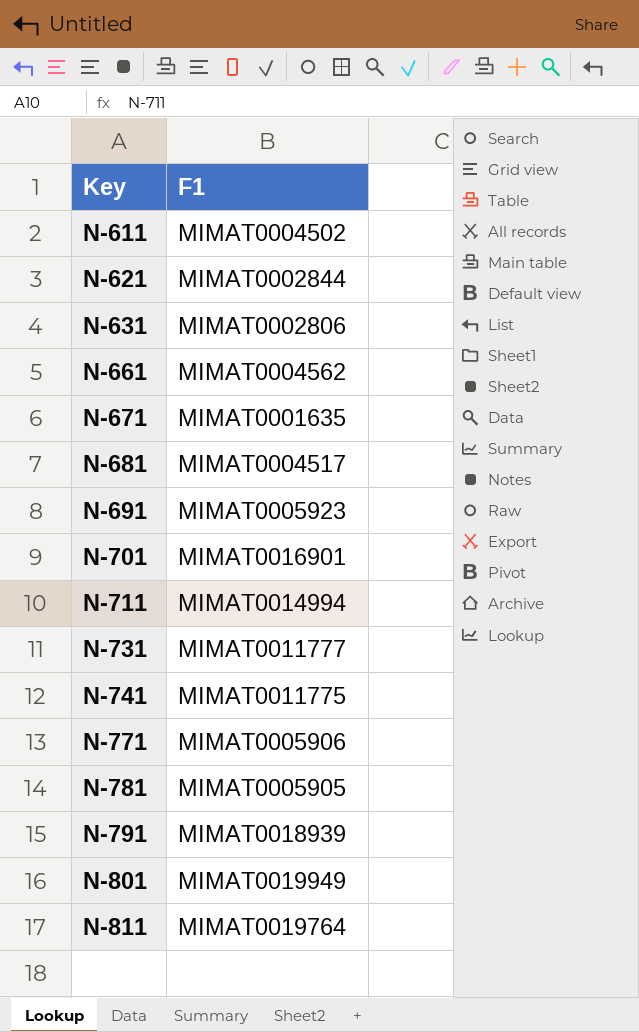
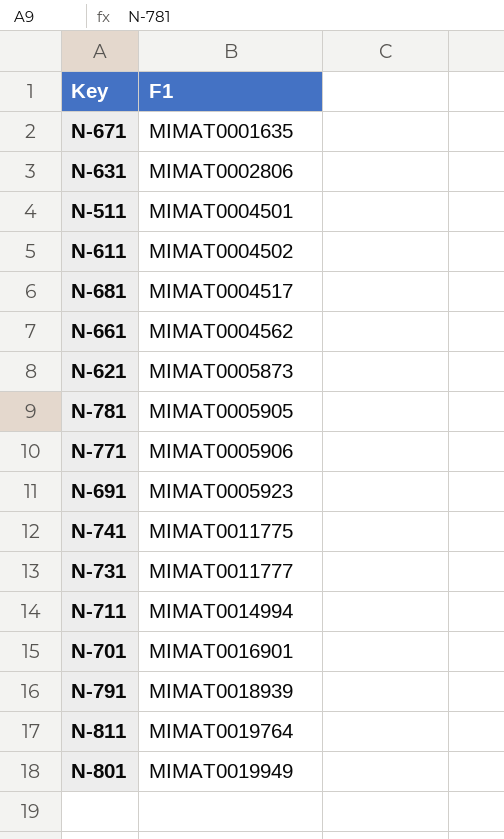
row order: Key ascending -> F1 ascending
row N-511: none -> MIMAT0004501
N-621 | F1: MIMAT0002844 -> MIMAT0005873

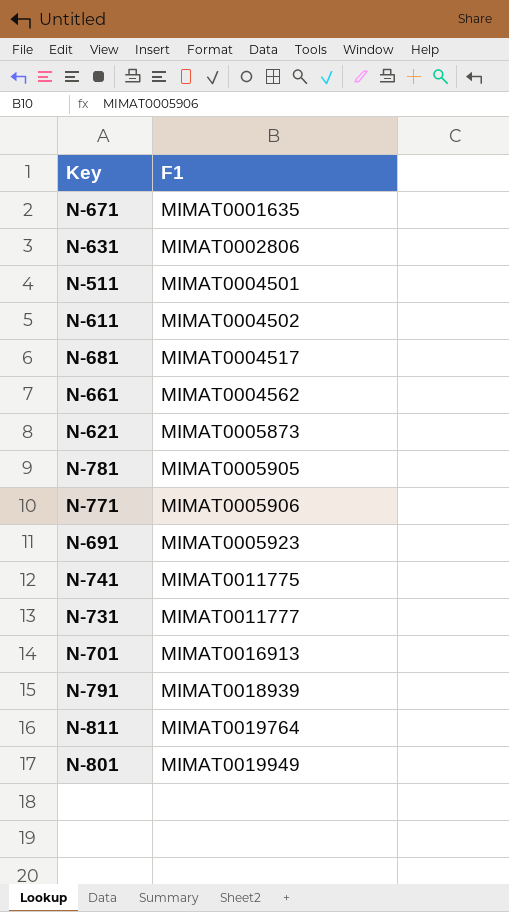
row N-711: MIMAT0014994 -> none
N-701 | F1: MIMAT0016901 -> MIMAT0016913

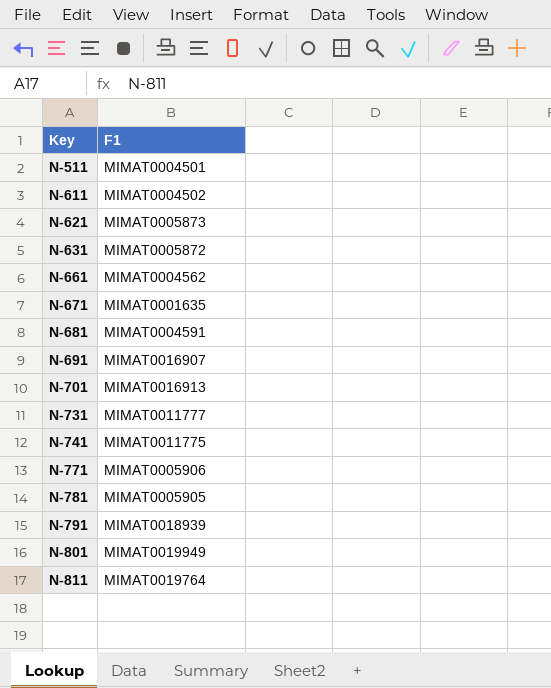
row order: F1 ascending -> Key ascending
N-631 | F1: MIMAT0002806 -> MIMAT0005872
N-681 | F1: MIMAT0004517 -> MIMAT0004591
N-691 | F1: MIMAT0005923 -> MIMAT0016907

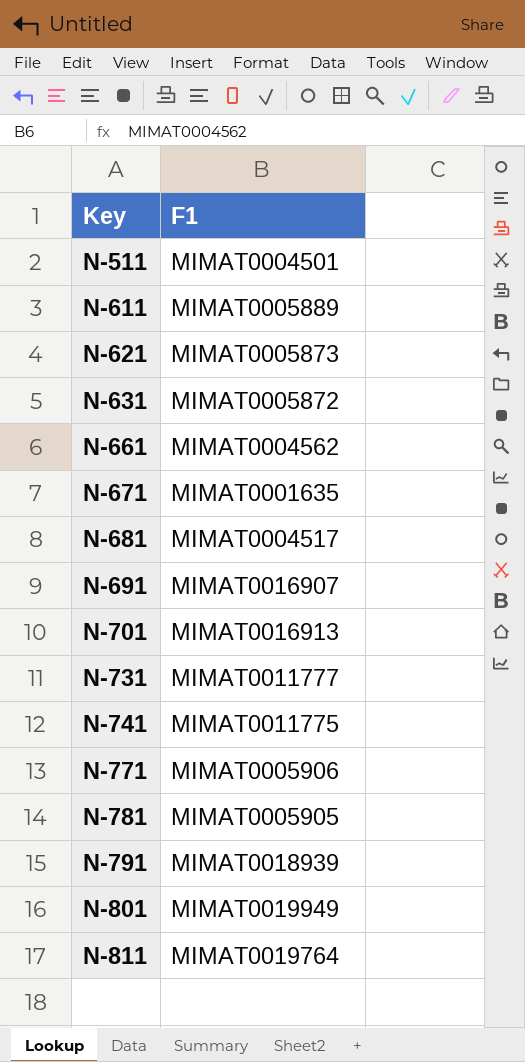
N-611 | F1: MIMAT0004502 -> MIMAT0005889
N-681 | F1: MIMAT0004591 -> MIMAT0004517

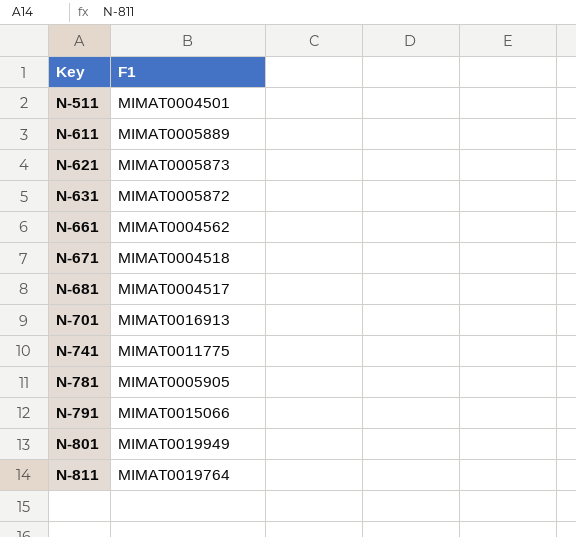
row N-691: MIMAT0016907 -> none
row N-731: MIMAT0011777 -> none
row N-771: MIMAT0005906 -> none
N-671 | F1: MIMAT0001635 -> MIMAT0004518
N-791 | F1: MIMAT0018939 -> MIMAT0015066

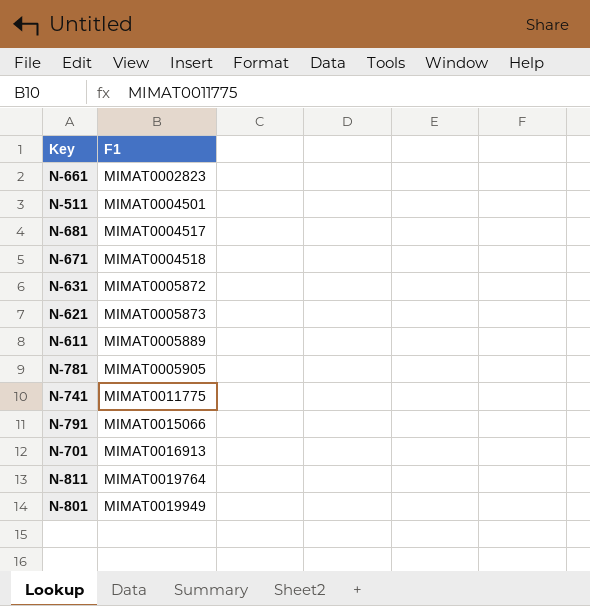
row order: Key ascending -> F1 ascending
N-661 | F1: MIMAT0004562 -> MIMAT0002823

